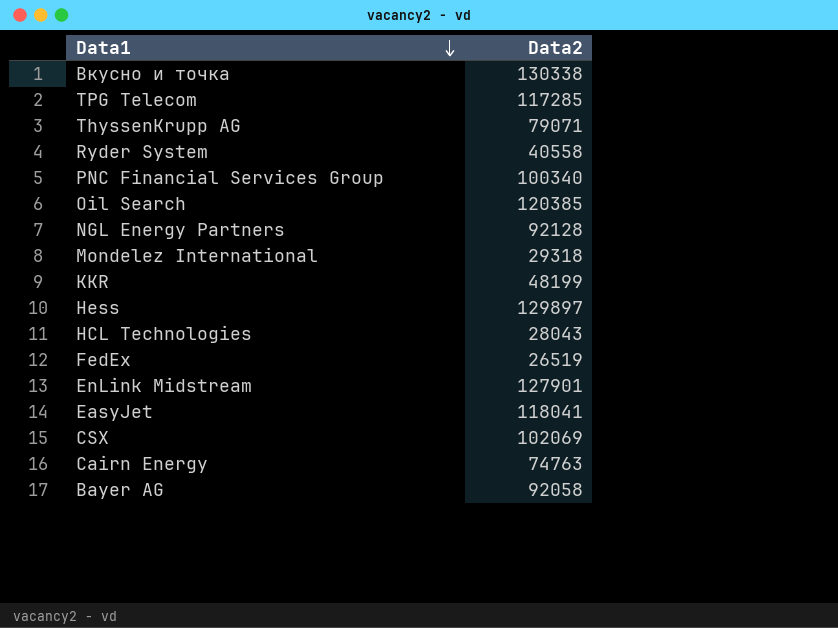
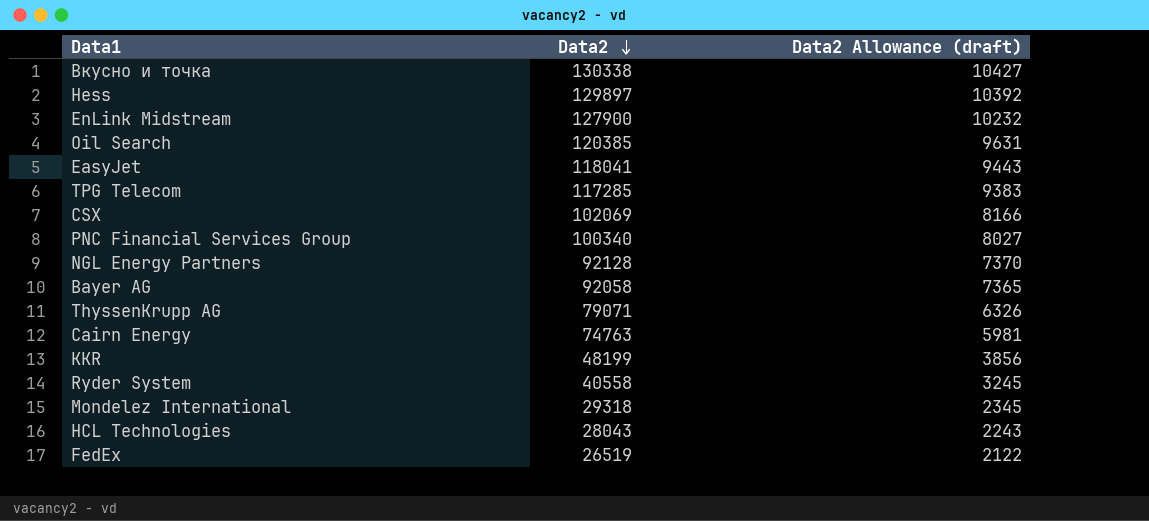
row order: Data1 descending -> Data2 descending
column Data2 Allowance (draft) | formula: none -> [Data2] * 0.08
EnLink Midstream | Data2: 127901 -> 127900

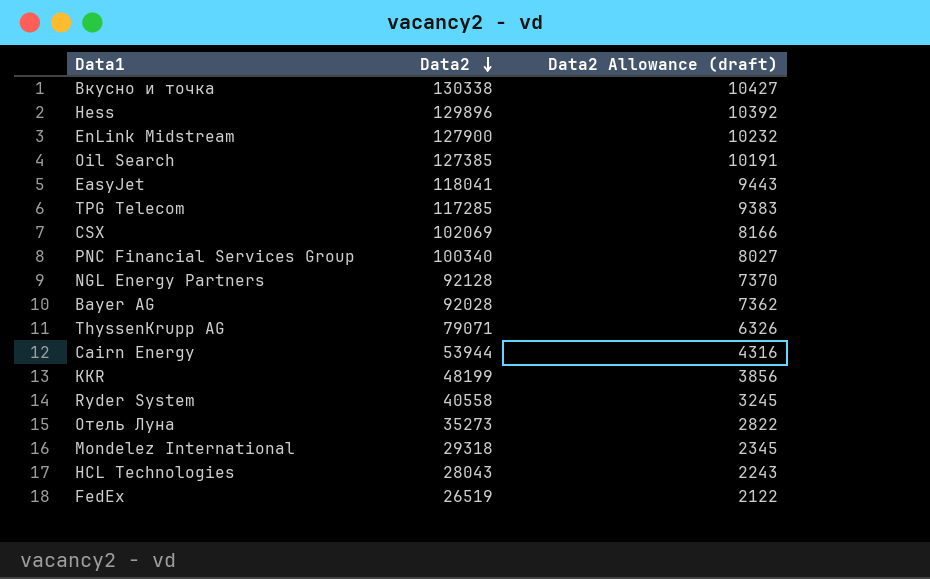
Hess | Data2: 129897 -> 129896
Oil Search | Data2: 120385 -> 127385
Oil Search | Data2 Allowance (draft): 9631 -> 10191
Bayer AG | Data2: 92058 -> 92028
Bayer AG | Data2 Allowance (draft): 7365 -> 7362
Cairn Energy | Data2: 74763 -> 53944
Cairn Energy | Data2 Allowance (draft): 5981 -> 4316
row Отель Луна: none -> 35273 | 2822

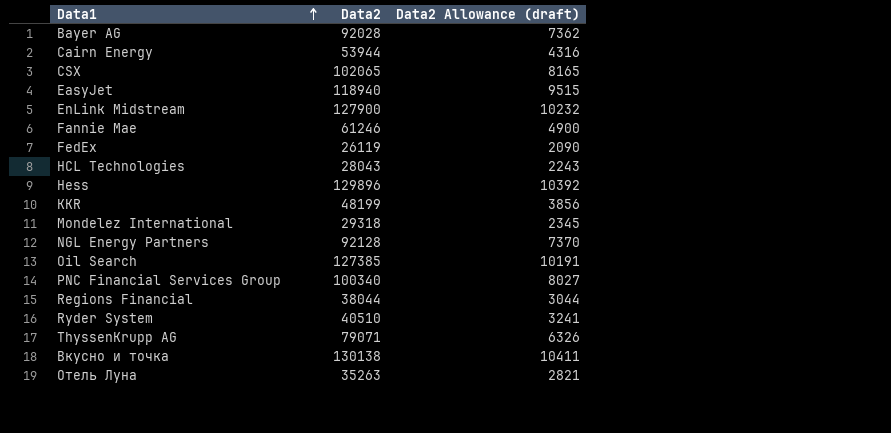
row order: Data2 descending -> Data1 ascending
row TPG Telecom: 117285 | 9383 -> none
CSX | Data2: 102069 -> 102065
CSX | Data2 Allowance (draft): 8166 -> 8165
EasyJet | Data2: 118041 -> 118940
EasyJet | Data2 Allowance (draft): 9443 -> 9515
row Fannie Mae: none -> 61246 | 4900
FedEx | Data2: 26519 -> 26119
FedEx | Data2 Allowance (draft): 2122 -> 2090
row Regions Financial: none -> 38044 | 3044
Ryder System | Data2: 40558 -> 40510
Ryder System | Data2 Allowance (draft): 3245 -> 3241
Вкусно и точка | Data2: 130338 -> 130138
Вкусно и точка | Data2 Allowance (draft): 10427 -> 10411
Отель Луна | Data2: 35273 -> 35263
Отель Луна | Data2 Allowance (draft): 2822 -> 2821

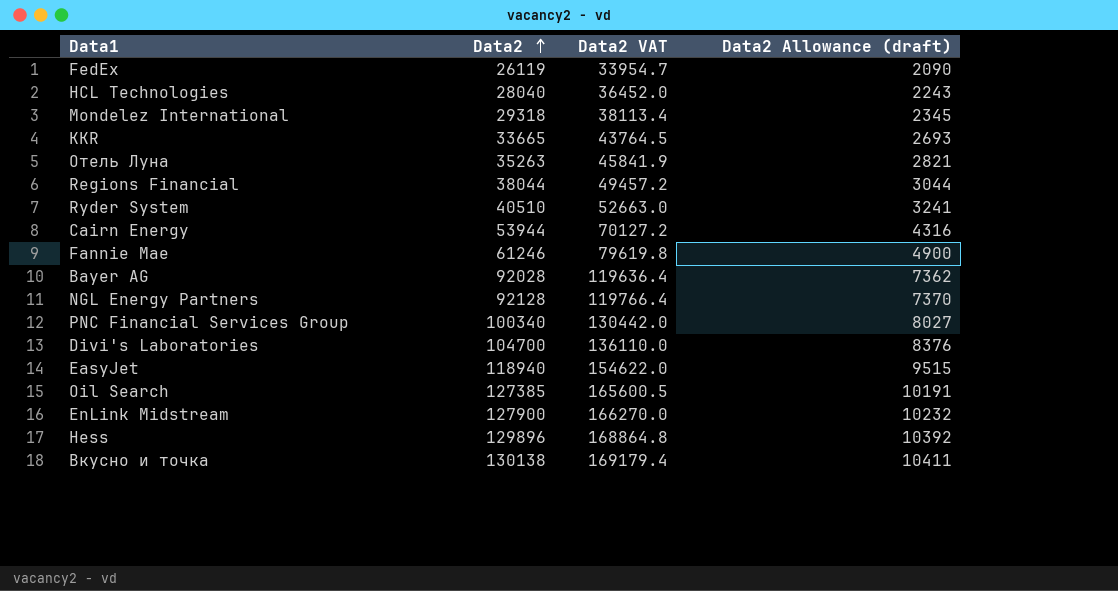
row order: Data1 ascending -> Data2 ascending
column Data2 VAT | formula: none -> [Data2] * 1.3
row CSX: 102065 | 8165 -> none
row ThyssenKrupp AG: 79071 | 6326 -> none
HCL Technologies | Data2: 28043 -> 28040
KKR | Data2: 48199 -> 33665
KKR | Data2 Allowance (draft): 3856 -> 2693
row Divi's Laboratories: none -> 104700 | 136110.0 | 8376

